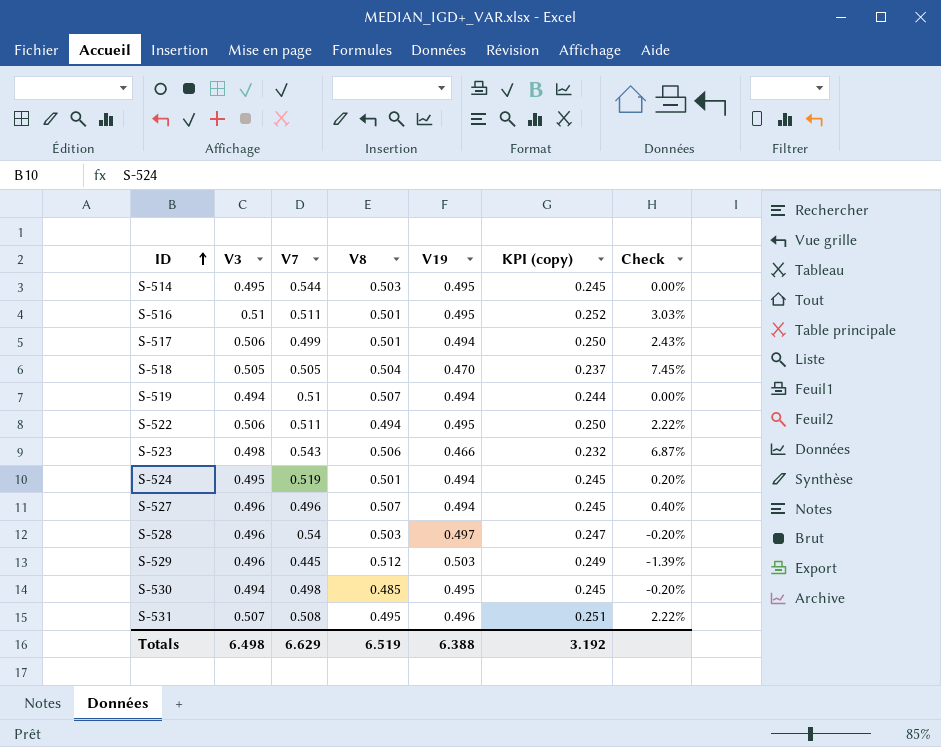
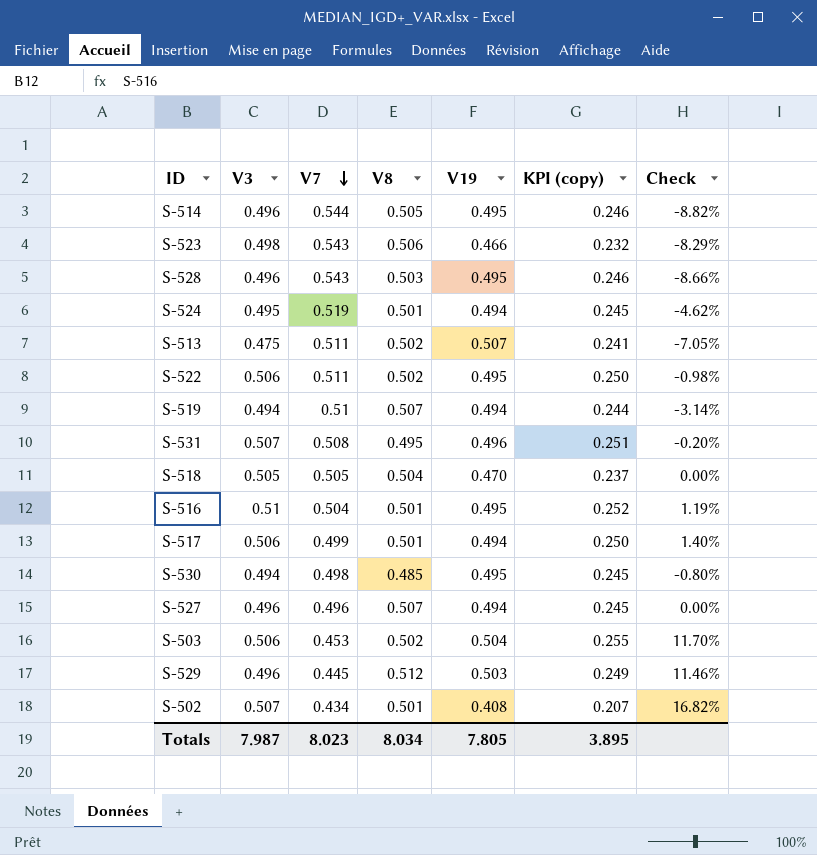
row order: ID ascending -> V7 descending
column Check | formula: ([V3] - [V19]) / [V19] -> ([V3] - [V7]) / [V7]
S-514 | V3: 0.495 -> 0.496
S-514 | V8: 0.503 -> 0.505
S-514 | KPI (copy): 0.245 -> 0.246
S-528 | V7: 0.54 -> 0.543
S-528 | V19: 0.497 -> 0.495
S-528 | KPI (copy): 0.247 -> 0.246
row S-513: none -> 0.475 | 0.511 | 0.502 | 0.507 | 0.241 | -7.05%
S-522 | V8: 0.494 -> 0.502
S-516 | V7: 0.511 -> 0.504
row S-503: none -> 0.506 | 0.453 | 0.502 | 0.504 | 0.255 | 11.70%
row S-502: none -> 0.507 | 0.434 | 0.501 | 0.408 | 0.207 | 16.82%
Totals | V3: 6.498 -> 7.987
Totals | V7: 6.629 -> 8.023
Totals | V8: 6.519 -> 8.034
Totals | V19: 6.388 -> 7.805
Totals | KPI (copy): 3.192 -> 3.895

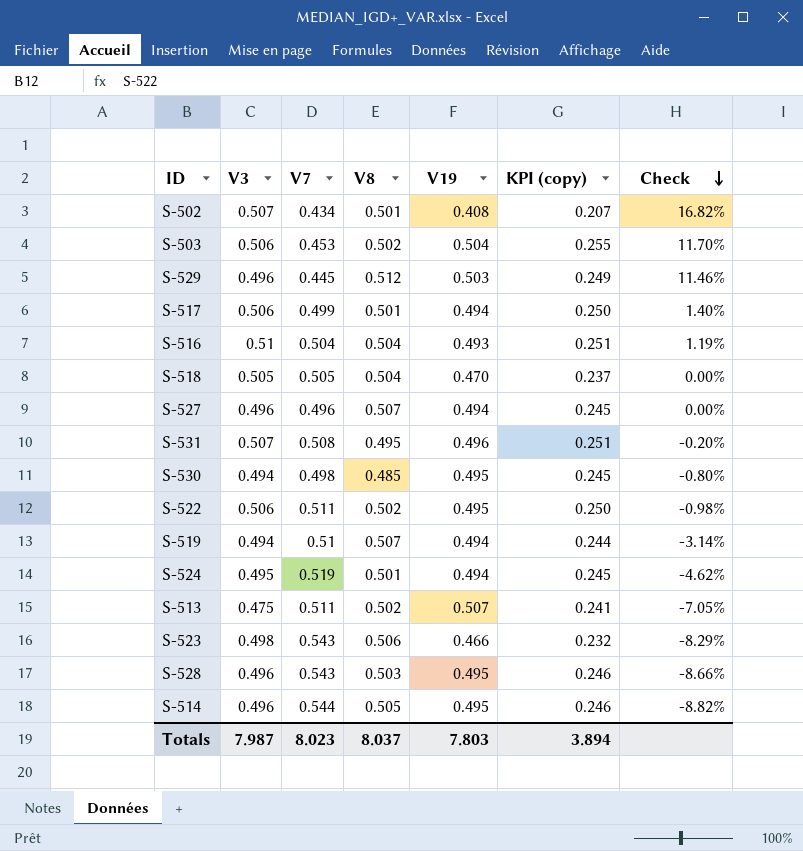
row order: V7 descending -> Check descending
S-516 | V8: 0.501 -> 0.504
S-516 | V19: 0.495 -> 0.493
S-516 | KPI (copy): 0.252 -> 0.251
Totals | V8: 8.034 -> 8.037
Totals | V19: 7.805 -> 7.803
Totals | KPI (copy): 3.895 -> 3.894

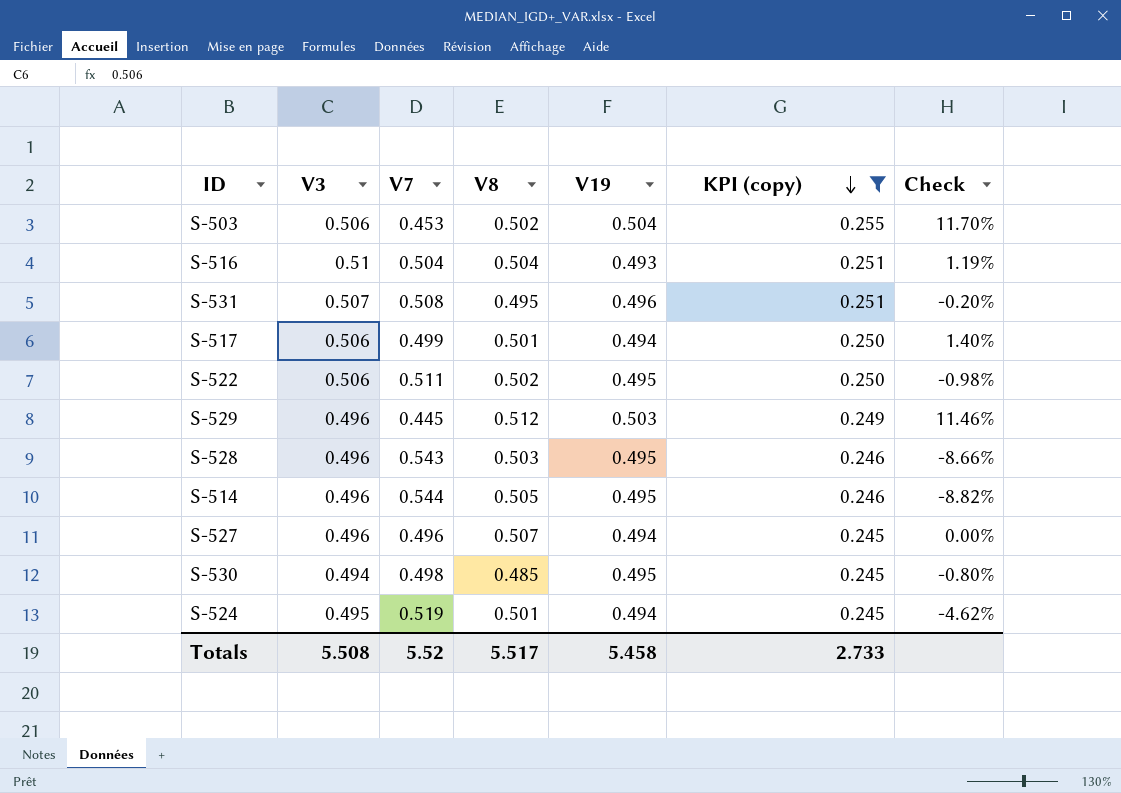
filter: none -> KPI (copy) >= 0.245
row order: Check descending -> KPI (copy) descending
Totals | V3: 7.987 -> 5.508
Totals | V7: 8.023 -> 5.52
Totals | V8: 8.037 -> 5.517
Totals | V19: 7.803 -> 5.458
Totals | KPI (copy): 3.894 -> 2.733

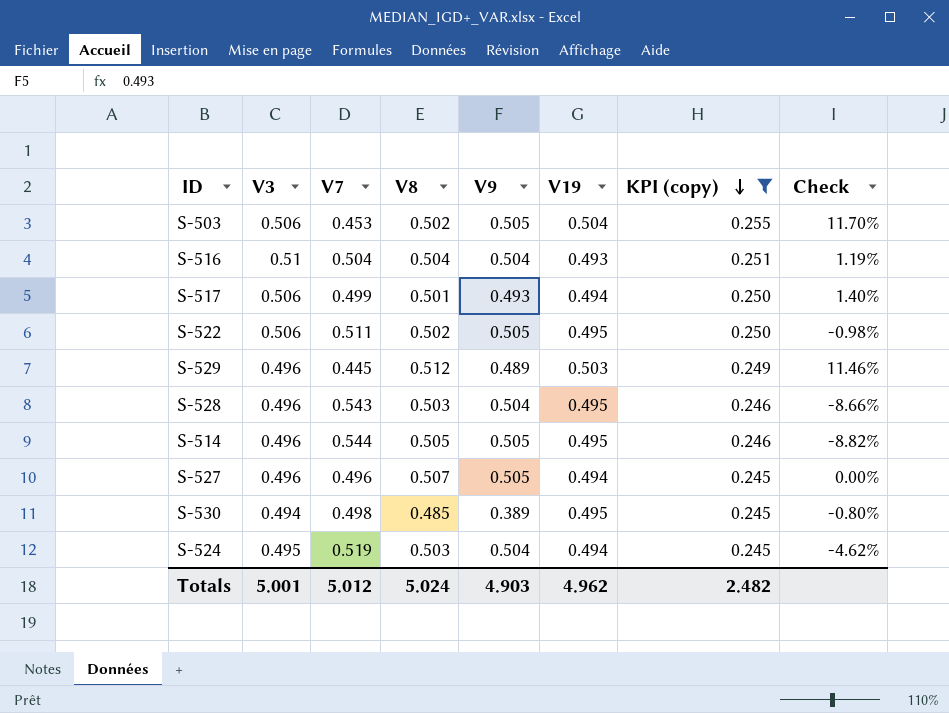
column V9 | position: none -> 5
row S-531: 0.507 | 0.508 | 0.495 | 0.496 | 0.251 | -0.20% -> none
S-524 | V8: 0.501 -> 0.503
Totals | V3: 5.508 -> 5.001
Totals | V7: 5.52 -> 5.012
Totals | V8: 5.517 -> 5.024
Totals | V19: 5.458 -> 4.962
Totals | KPI (copy): 2.733 -> 2.482

